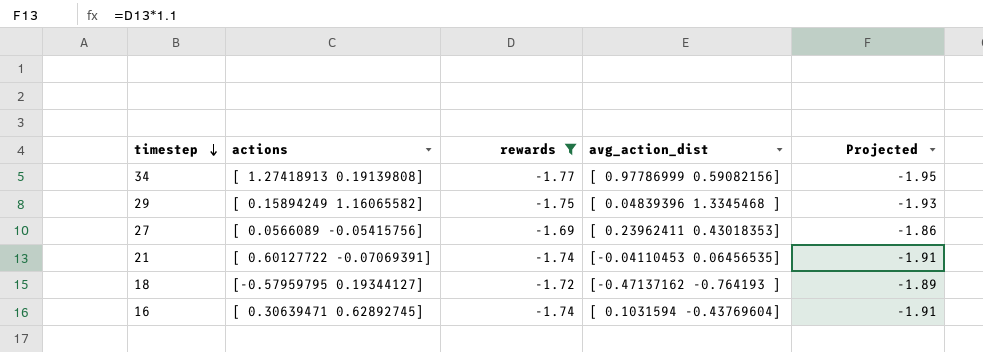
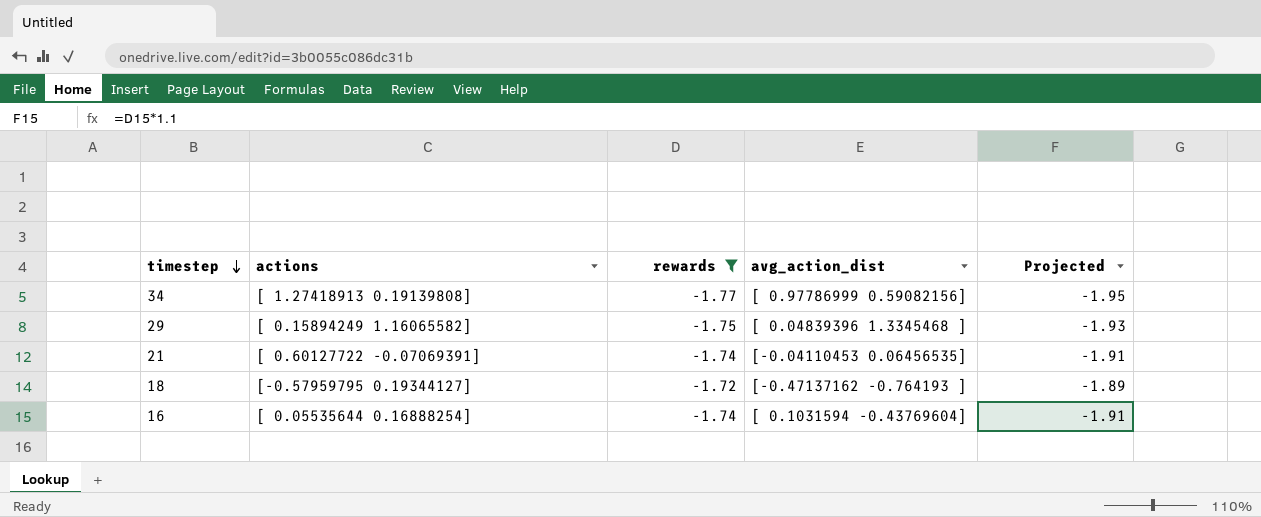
row 27: [ 0.0566089 -0.05415756] | -1.69 | [ 0.23962411 0.43018353] | -1.86 -> none
16 | actions: [ 0.30639471 0.62892745] -> [ 0.05535644 0.16888254]

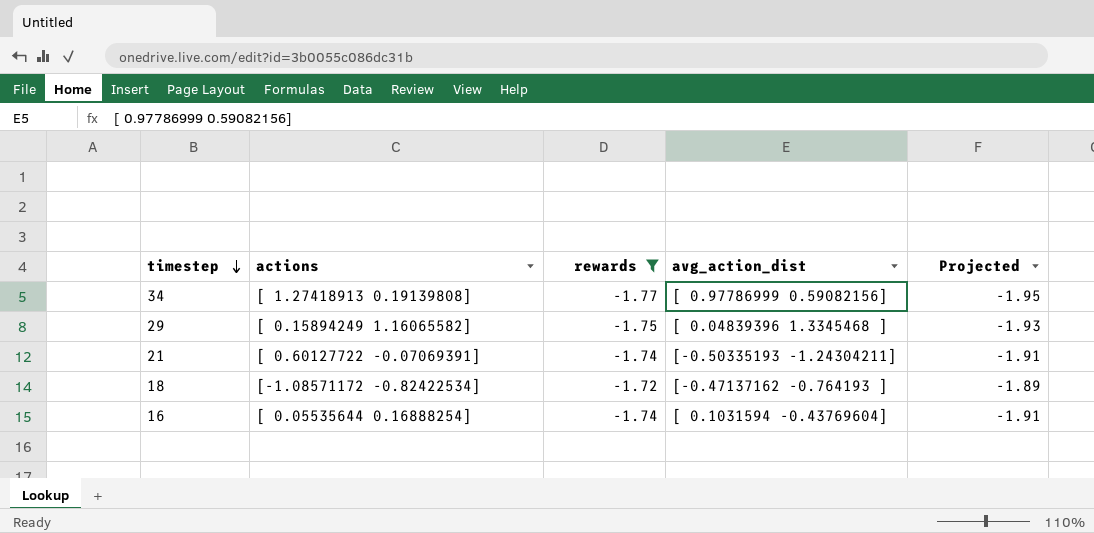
21 | avg_action_dist: [-0.04110453 0.06456535] -> [-0.50335193 -1.24304211]
18 | actions: [-0.57959795 0.19344127] -> [-1.08571172 -0.82422534]

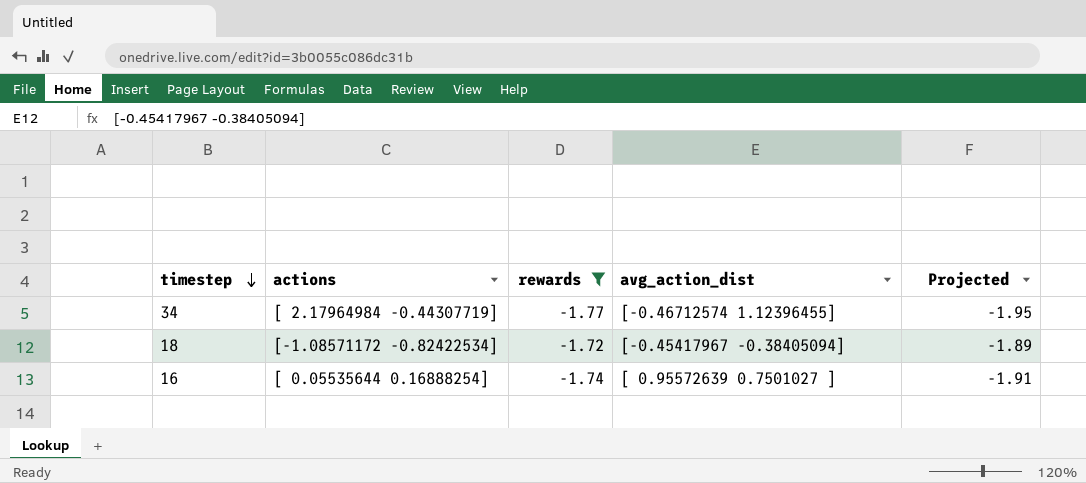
row 29: [ 0.15894249 1.16065582] | -1.75 | [ 0.04839396 1.3345468 ] | -1.93 -> none
row 21: [ 0.60127722 -0.07069391] | -1.74 | [-0.50335193 -1.24304211] | -1.91 -> none
34 | actions: [ 1.27418913 0.19139808] -> [ 2.17964984 -0.44307719]
34 | avg_action_dist: [ 0.97786999 0.59082156] -> [-0.46712574 1.12396455]
18 | avg_action_dist: [-0.47137162 -0.764193 ] -> [-0.45417967 -0.38405094]
16 | avg_action_dist: [ 0.1031594 -0.43769604] -> [ 0.95572639 0.7501027 ]

